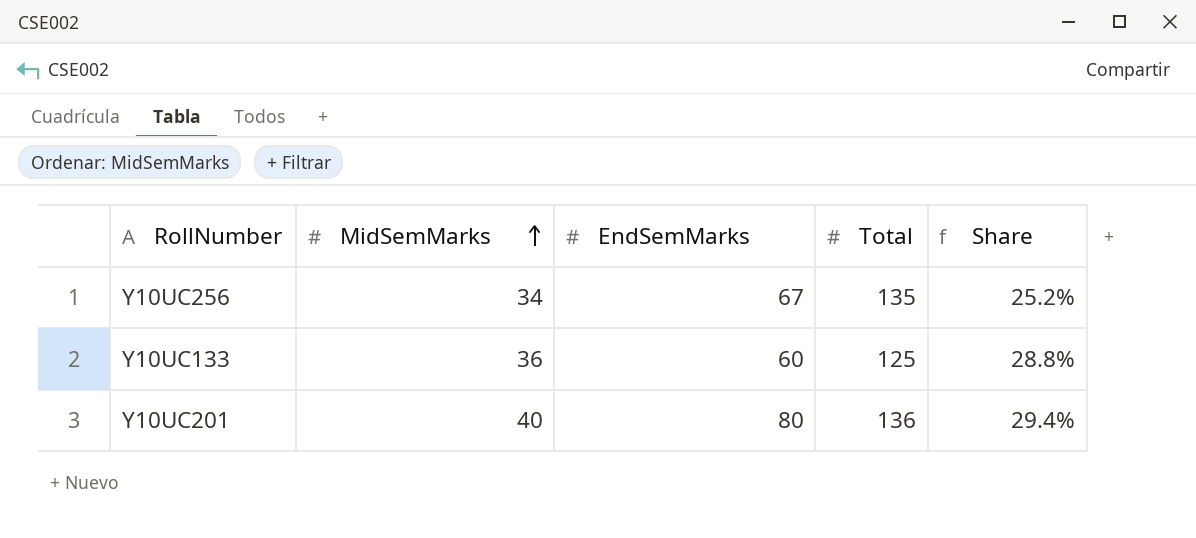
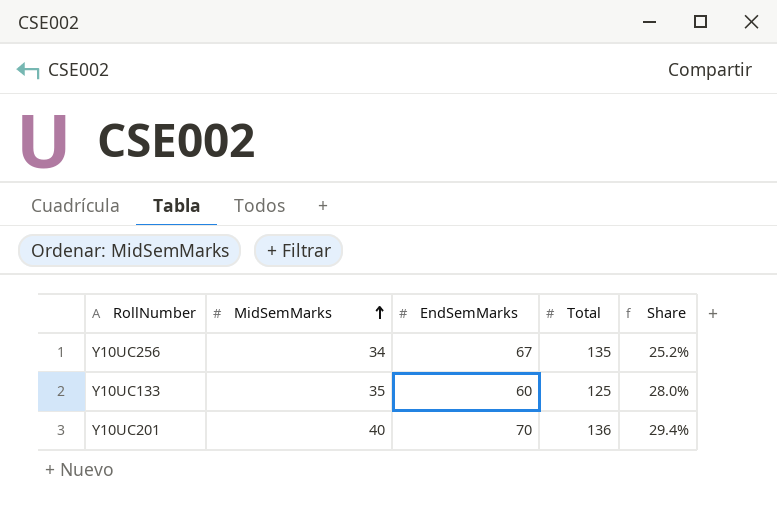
Y10UC133 | MidSemMarks: 36 -> 35
Y10UC133 | Share: 28.8% -> 28.0%
Y10UC201 | EndSemMarks: 80 -> 70

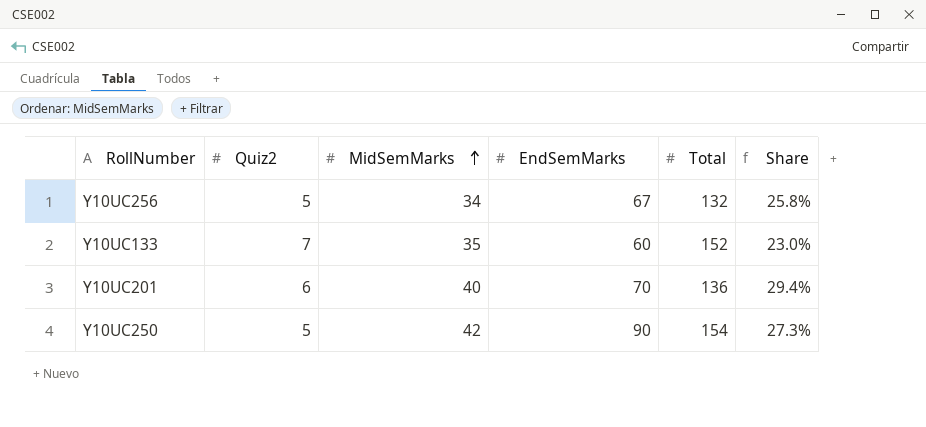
column Quiz2 | position: none -> 2
Y10UC256 | Total: 135 -> 132
Y10UC256 | Share: 25.2% -> 25.8%
Y10UC133 | Total: 125 -> 152
Y10UC133 | Share: 28.0% -> 23.0%
row Y10UC250: none -> 5 | 42 | 90 | 154 | 27.3%

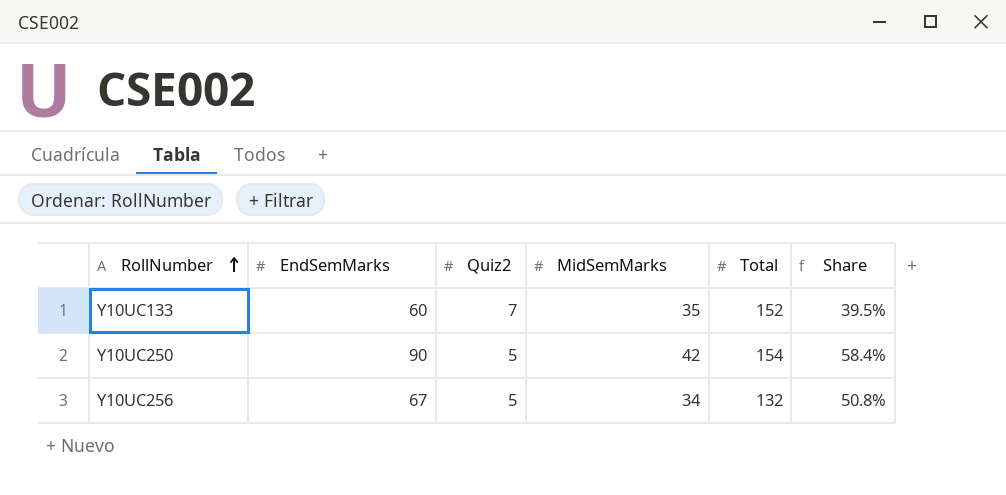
row order: MidSemMarks ascending -> RollNumber ascending
column EndSemMarks | position: 4 -> 2
column Share | formula: [MidSemMarks] / [Total] -> [EndSemMarks] / [Total]
row Y10UC201: 6 | 40 | 70 | 136 | 29.4% -> none

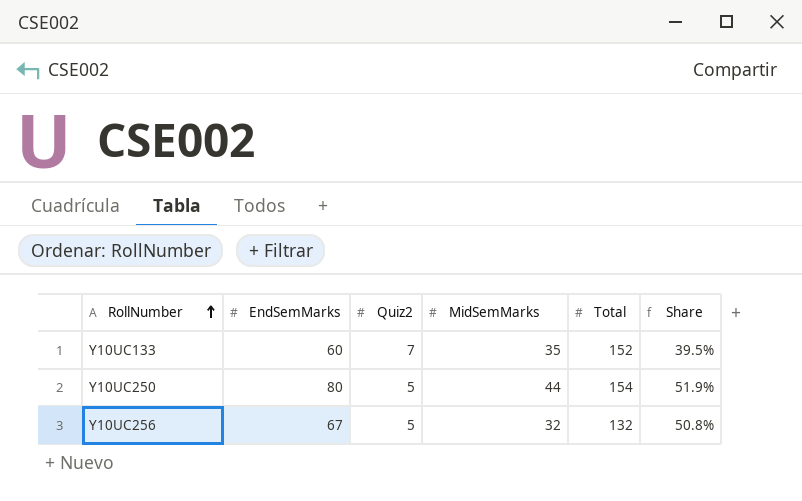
Y10UC250 | EndSemMarks: 90 -> 80
Y10UC250 | MidSemMarks: 42 -> 44
Y10UC250 | Share: 58.4% -> 51.9%
Y10UC256 | MidSemMarks: 34 -> 32

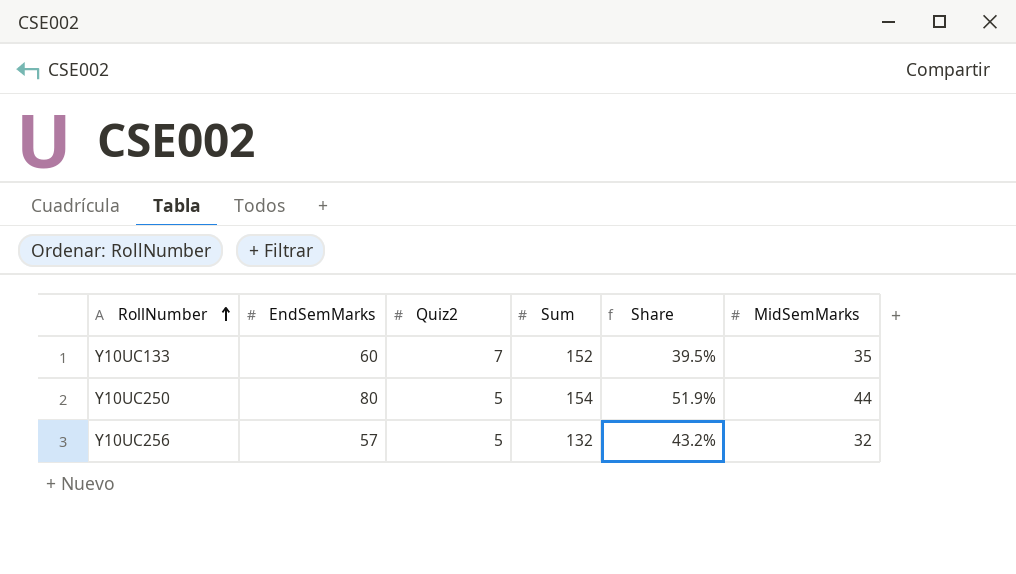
column name: Total -> Sum
column MidSemMarks | position: 4 -> 6
Y10UC256 | EndSemMarks: 67 -> 57
Y10UC256 | Share: 50.8% -> 43.2%

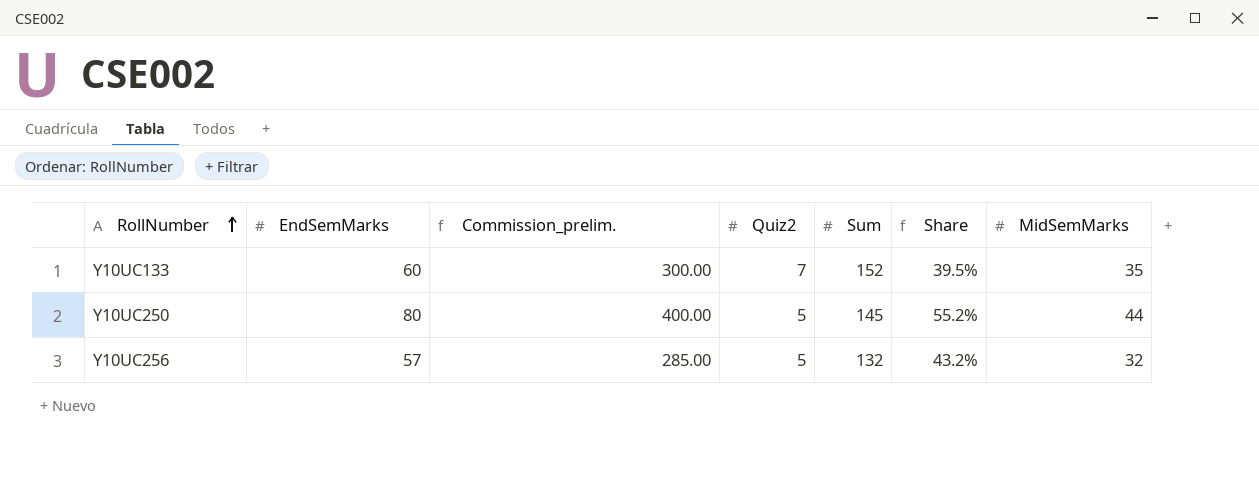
column Commission_prelim. | formula: none -> [EndSemMarks] * 5
Y10UC250 | Sum: 154 -> 145
Y10UC250 | Share: 51.9% -> 55.2%

